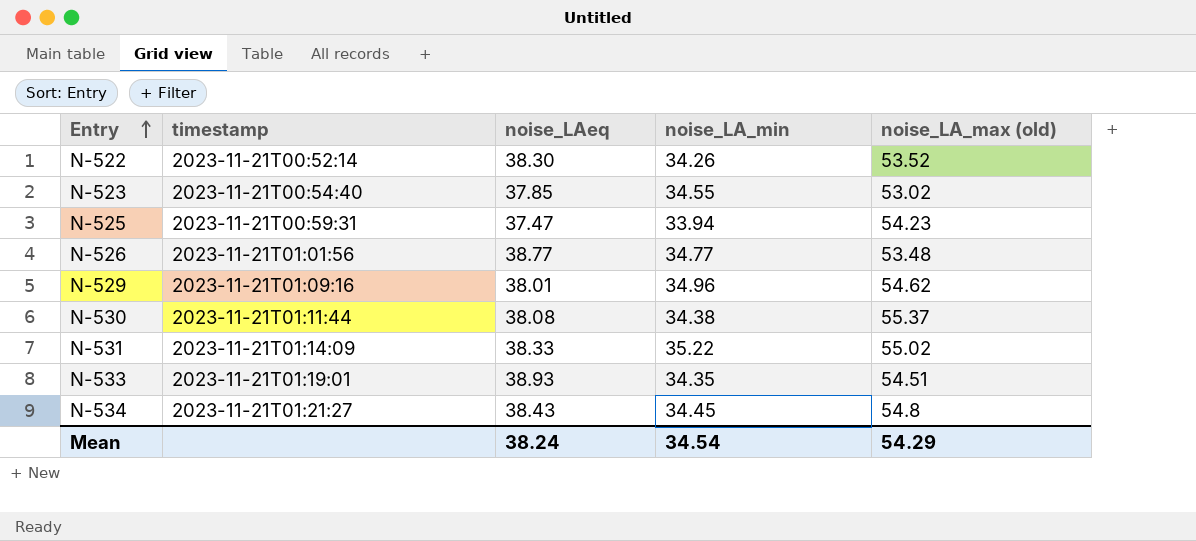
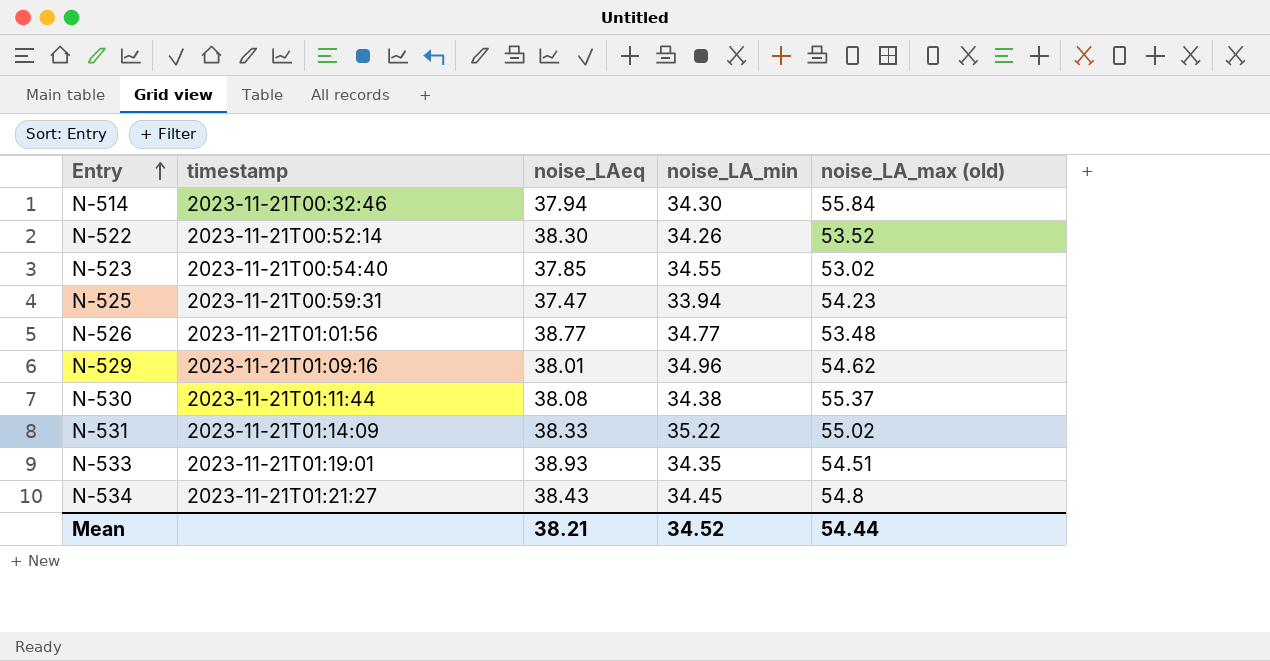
row N-514: none -> 2023-11-21T00:32:46 | 37.94 | 34.30 | 55.84
Mean | noise_LAeq: 38.24 -> 38.21
Mean | noise_LA_min: 34.54 -> 34.52
Mean | noise_LA_max (old): 54.29 -> 54.44

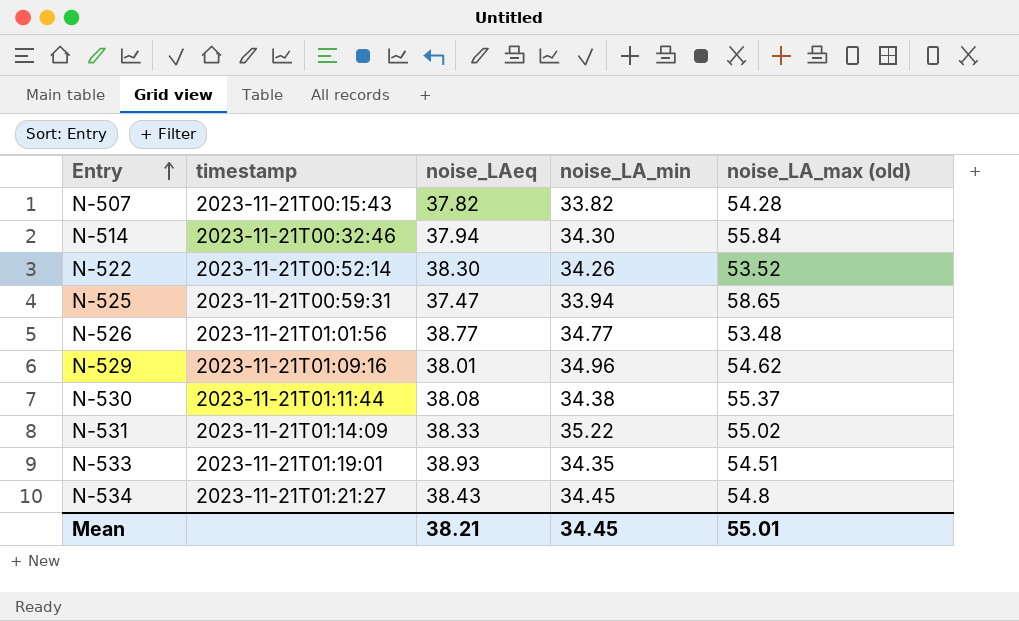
row N-523: 2023-11-21T00:54:40 | 37.85 | 34.55 | 53.02 -> none
row N-507: none -> 2023-11-21T00:15:43 | 37.82 | 33.82 | 54.28
N-525 | noise_LA_max (old): 54.23 -> 58.65
Mean | noise_LA_min: 34.52 -> 34.45
Mean | noise_LA_max (old): 54.44 -> 55.01

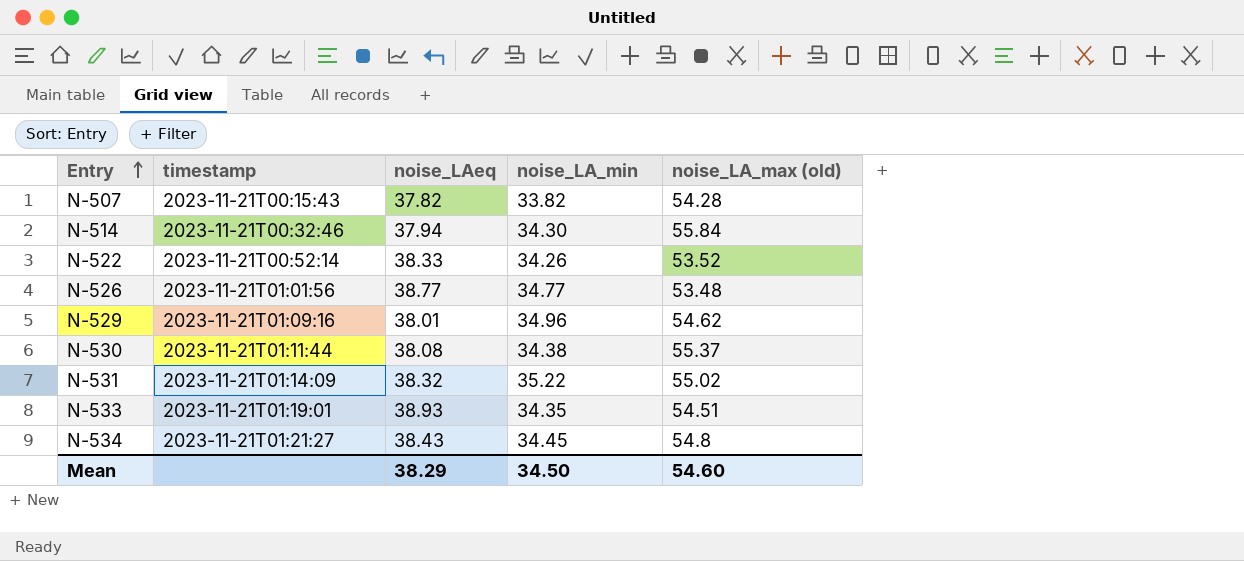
row N-525: 2023-11-21T00:59:31 | 37.47 | 33.94 | 58.65 -> none
N-522 | noise_LAeq: 38.30 -> 38.33
N-531 | noise_LAeq: 38.33 -> 38.32
Mean | noise_LAeq: 38.21 -> 38.29
Mean | noise_LA_min: 34.45 -> 34.50
Mean | noise_LA_max (old): 55.01 -> 54.60

